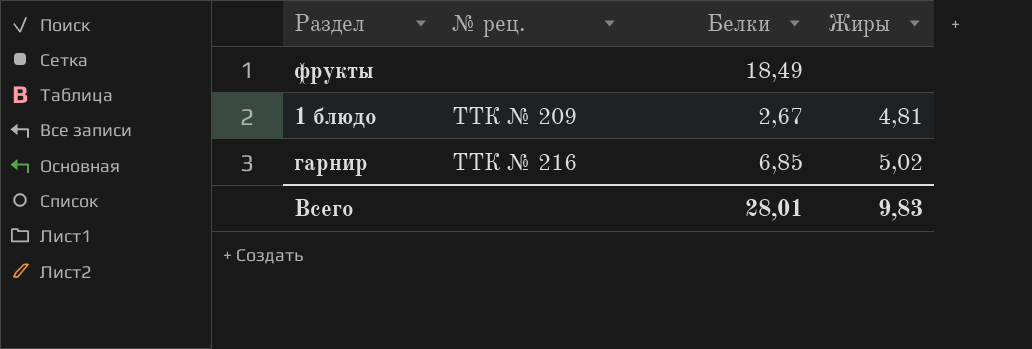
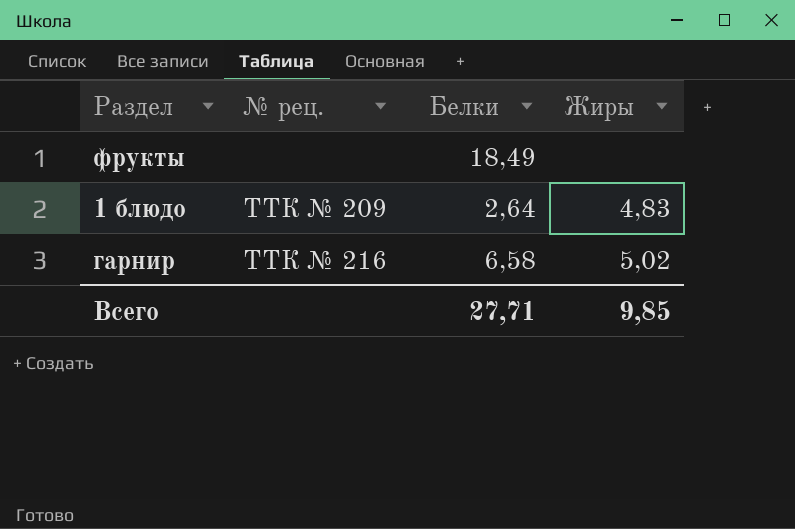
1 блюдо | Белки: 2,67 -> 2,64
1 блюдо | Жиры: 4,81 -> 4,83
гарнир | Белки: 6,85 -> 6,58
Всего | Белки: 28,01 -> 27,71
Всего | Жиры: 9,83 -> 9,85

